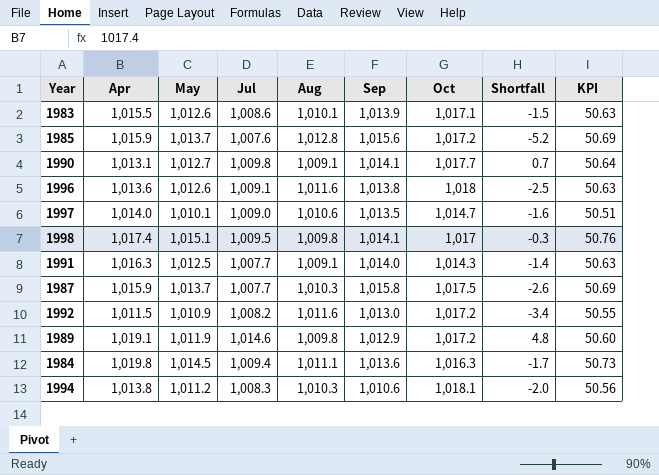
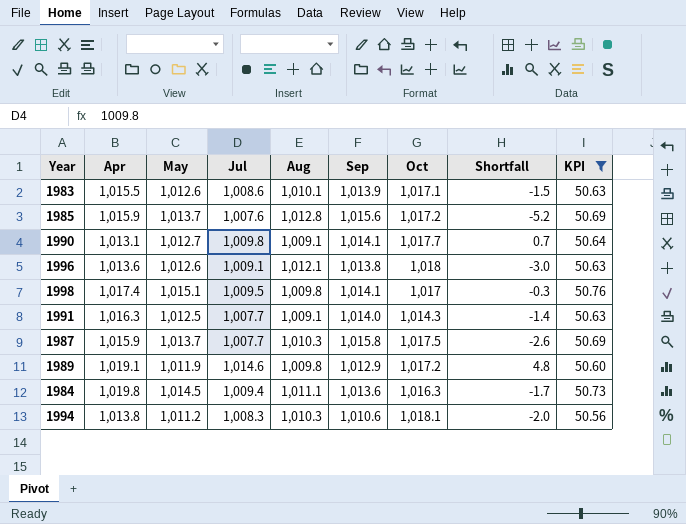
filter: none -> KPI >= 50.56
1996 | Aug: 1,011.6 -> 1,012.1
1996 | Shortfall: -2.5 -> -3.0

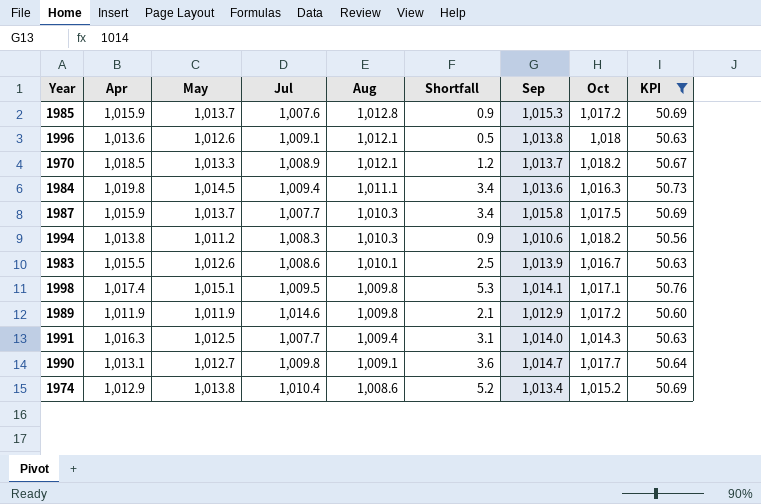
row order: none -> Aug descending
column Shortfall | formula: [Jul] - [Aug] -> [May] - [Aug]
column Shortfall | position: 8 -> 6
1985 | Sep: 1,015.6 -> 1,015.3
row 1970: none -> 1,018.5 | 1,013.3 | 1,008.9 | 1,012.1 | 1.2 | 1,013.7 | 1,018.2 | 50.67
1994 | Oct: 1,018.1 -> 1,018.2
1983 | Oct: 1,017.1 -> 1,016.7
1998 | Oct: 1,017 -> 1,017.1
1989 | Apr: 1,019.1 -> 1,011.9
1991 | Aug: 1,009.1 -> 1,009.4
1990 | Sep: 1,014.1 -> 1,014.7
row 1974: none -> 1,012.9 | 1,013.8 | 1,010.4 | 1,008.6 | 5.2 | 1,013.4 | 1,015.2 | 50.69

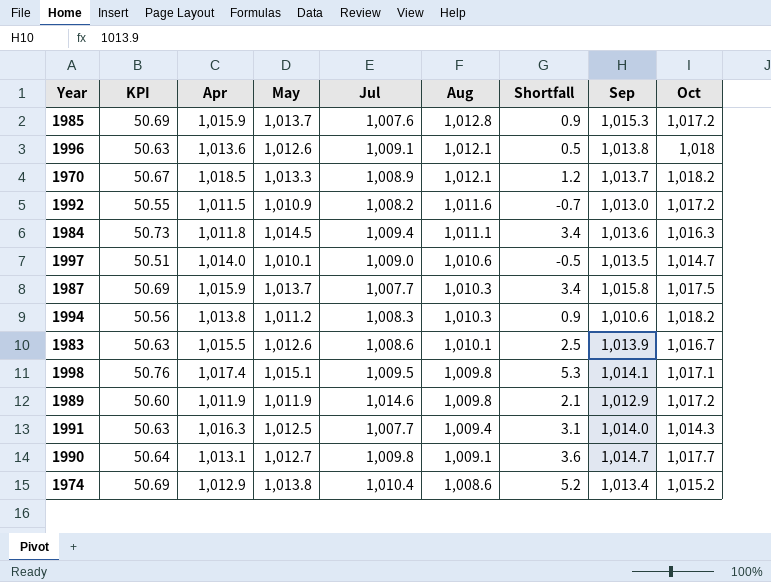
filter: KPI >= 50.56 -> none
column KPI | position: 9 -> 2
1984 | Apr: 1,019.8 -> 1,011.8

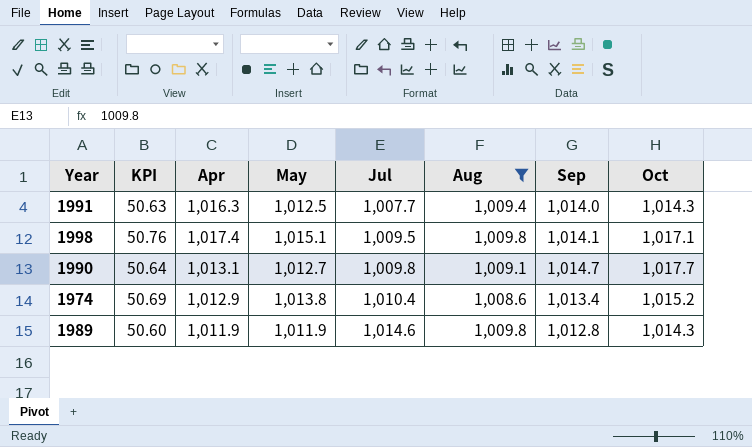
filter: none -> Aug <= 1,009.8
row order: Aug descending -> Jul ascending
column Shortfall | formula: [May] - [Aug] -> none
1989 | Sep: 1,012.9 -> 1,012.8
1989 | Oct: 1,017.2 -> 1,014.3

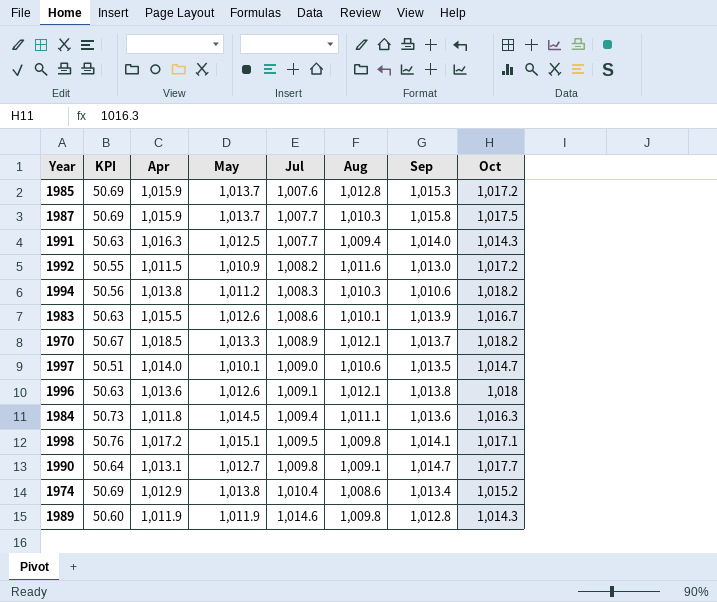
filter: Aug <= 1,009.8 -> none
1998 | Apr: 1,017.4 -> 1,017.2

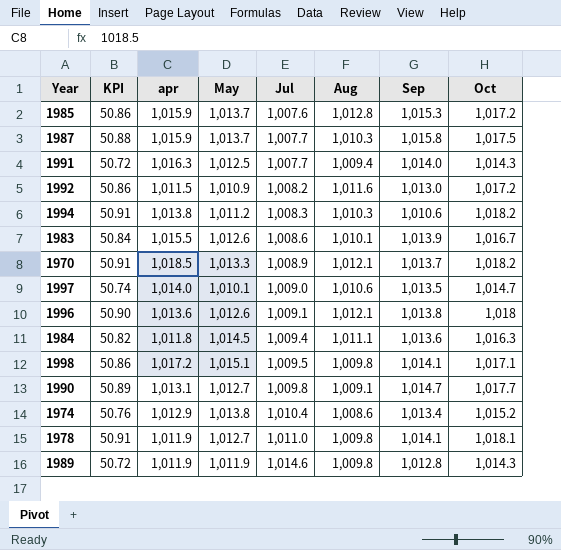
column KPI | formula: [May] * 0.05 -> [Oct] * 0.05
column name: Apr -> apr
row 1978: none -> 50.91 | 1,011.9 | 1,012.7 | 1,011.0 | 1,009.8 | 1,014.1 | 1,018.1

